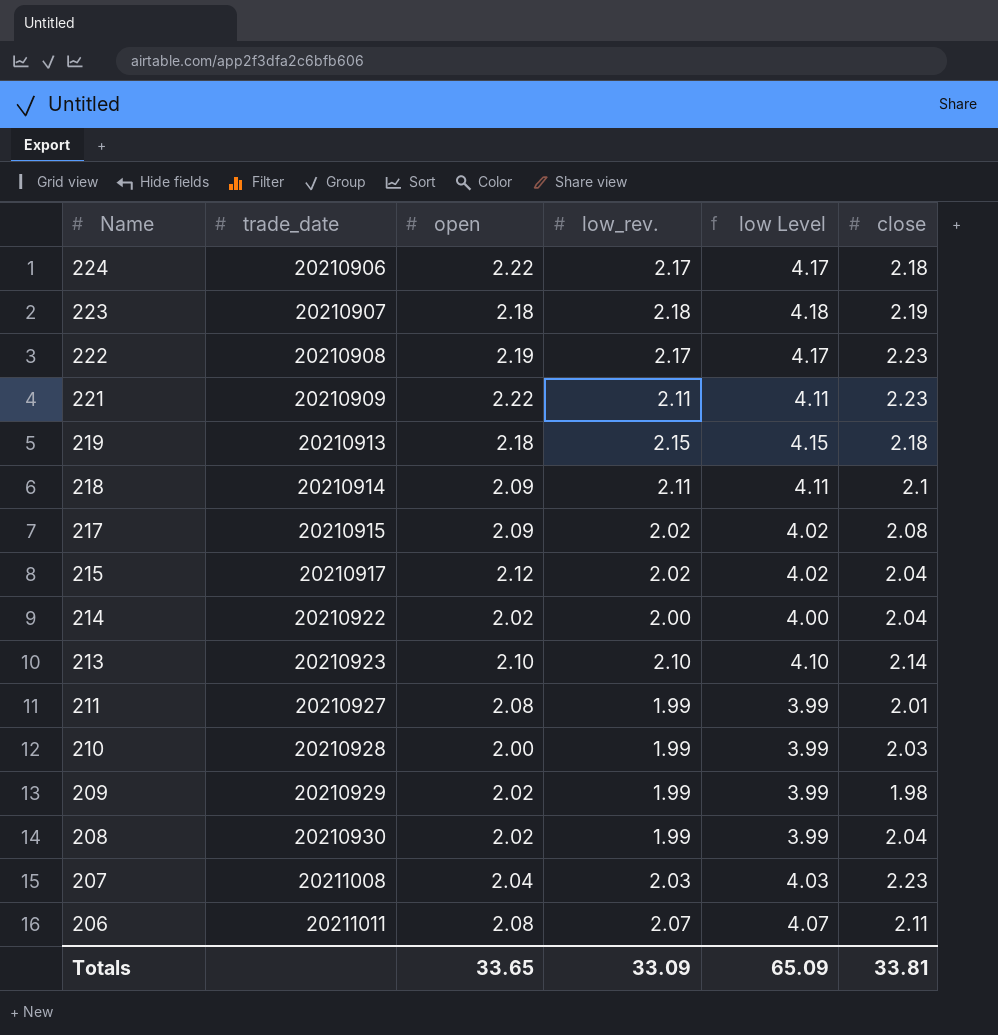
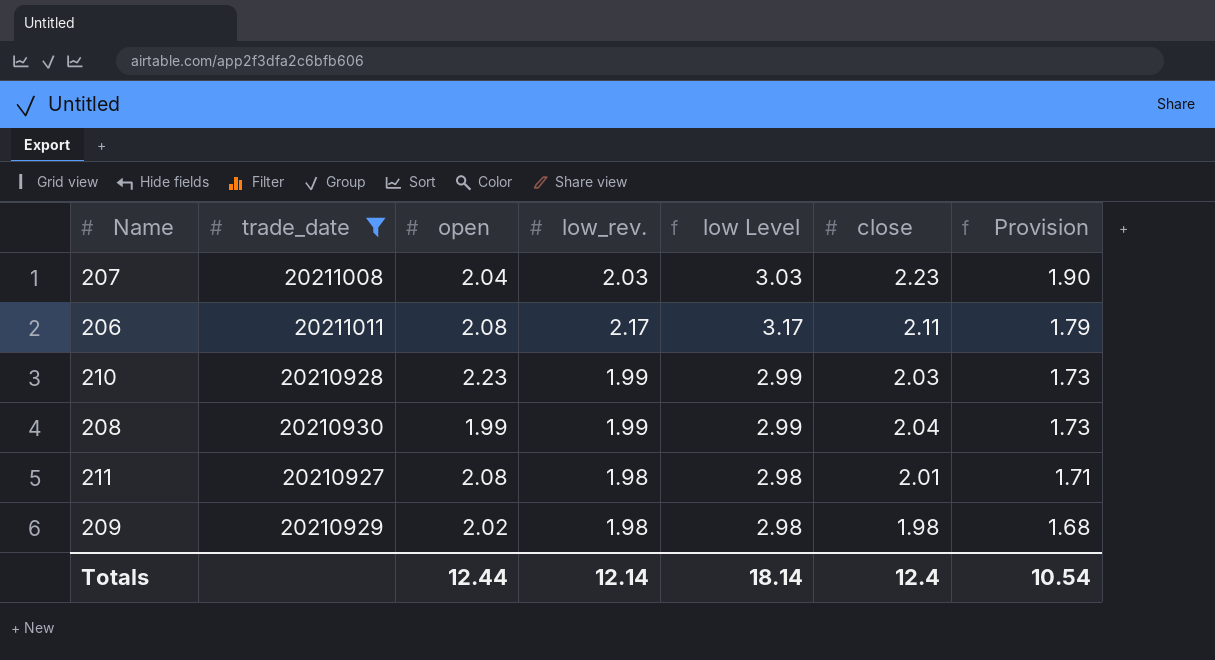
filter: none -> trade_date >= 20210927
row order: Name descending -> Provision descending
column low Level | formula: [low_rev.] + 2 -> [low_rev.] + 1
column Provision | formula: none -> [close] * 0.85
206 | low_rev.: 2.07 -> 2.17
210 | open: 2.00 -> 2.23
208 | open: 2.02 -> 1.99
211 | low_rev.: 1.99 -> 1.98
209 | low_rev.: 1.99 -> 1.98
Totals | open: 33.65 -> 12.44
Totals | low_rev.: 33.09 -> 12.14
Totals | low Level: 65.09 -> 18.14
Totals | close: 33.81 -> 12.4

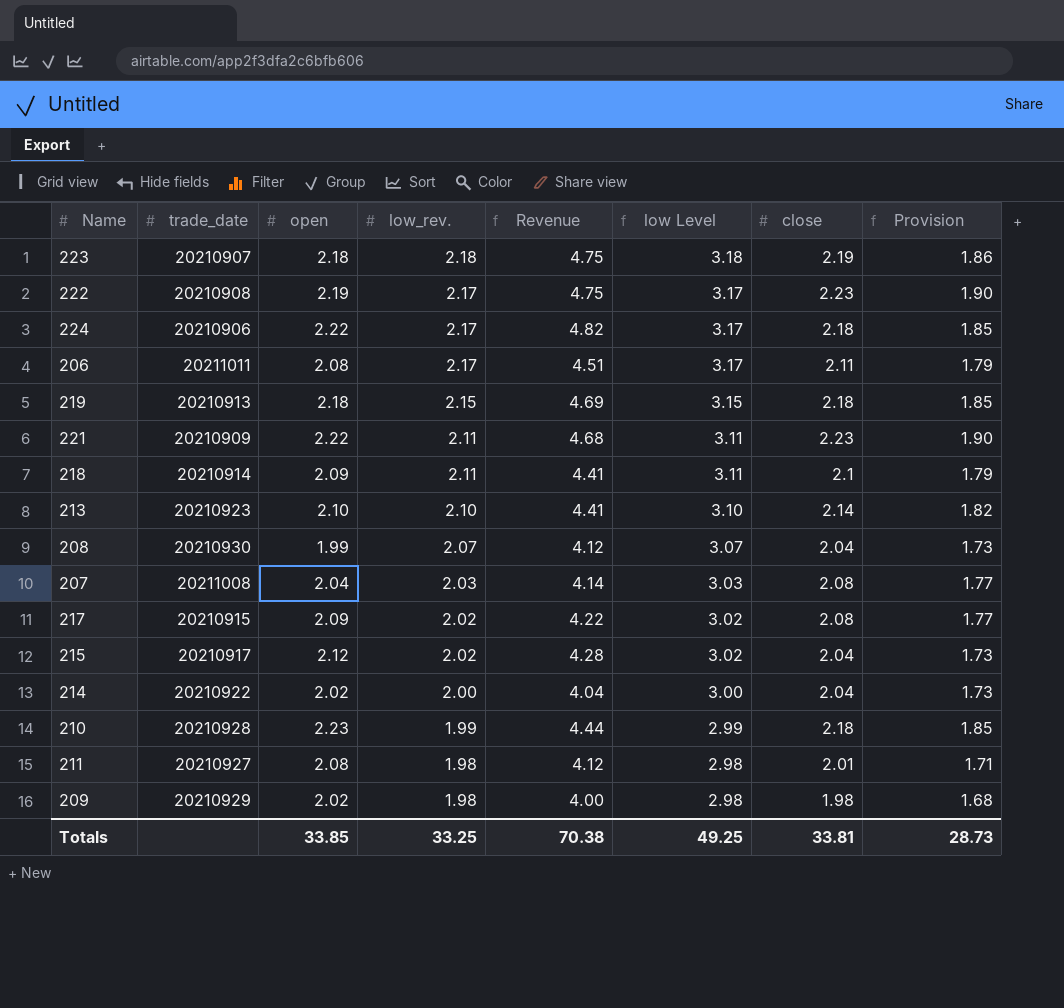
filter: trade_date >= 20210927 -> none
row order: Provision descending -> low_rev. descending
column Revenue | formula: none -> [open] * [low_rev.]
208 | low_rev.: 1.99 -> 2.07
208 | low Level: 2.99 -> 3.07
207 | close: 2.23 -> 2.08
207 | Provision: 1.90 -> 1.77
210 | close: 2.03 -> 2.18
210 | Provision: 1.73 -> 1.85
Totals | open: 12.44 -> 33.85
Totals | low_rev.: 12.14 -> 33.25
Totals | low Level: 18.14 -> 49.25
Totals | close: 12.4 -> 33.81
Totals | Provision: 10.54 -> 28.73

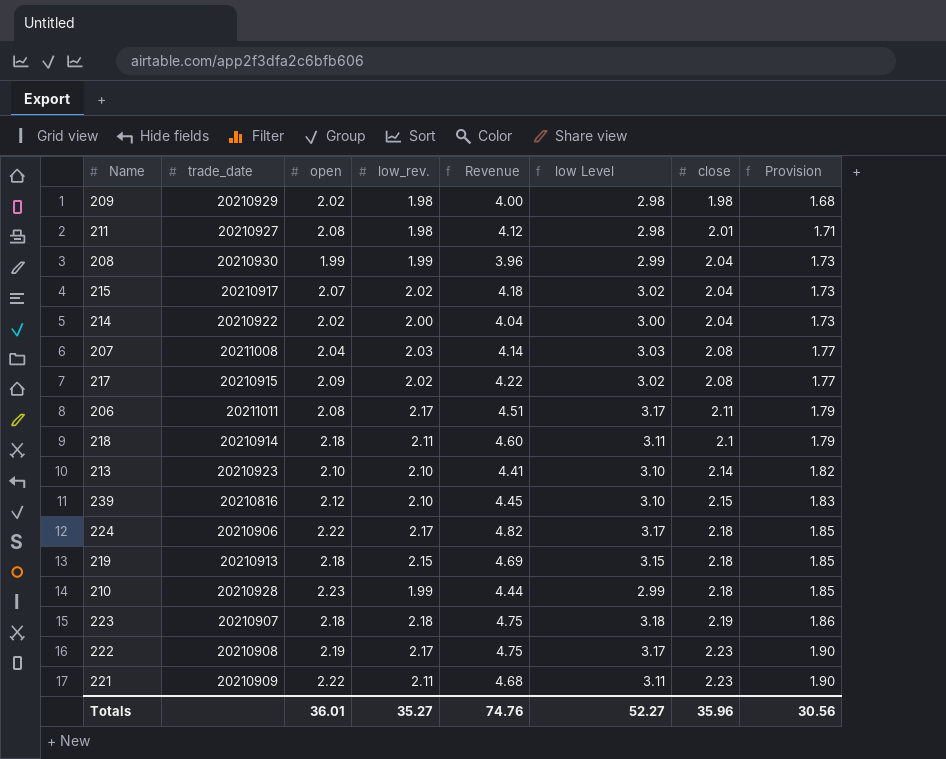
row order: low_rev. descending -> Provision ascending
208 | low_rev.: 2.07 -> 1.99
208 | Revenue: 4.12 -> 3.96
208 | low Level: 3.07 -> 2.99
215 | open: 2.12 -> 2.07
215 | Revenue: 4.28 -> 4.18
218 | open: 2.09 -> 2.18
218 | Revenue: 4.41 -> 4.60
row 239: none -> 20210816 | 2.12 | 2.10 | 4.45 | 3.10 | 2.15 | 1.83
Totals | open: 33.85 -> 36.01
Totals | low_rev.: 33.25 -> 35.27
Totals | Revenue: 70.38 -> 74.76
Totals | low Level: 49.25 -> 52.27
Totals | close: 33.81 -> 35.96
Totals | Provision: 28.73 -> 30.56

